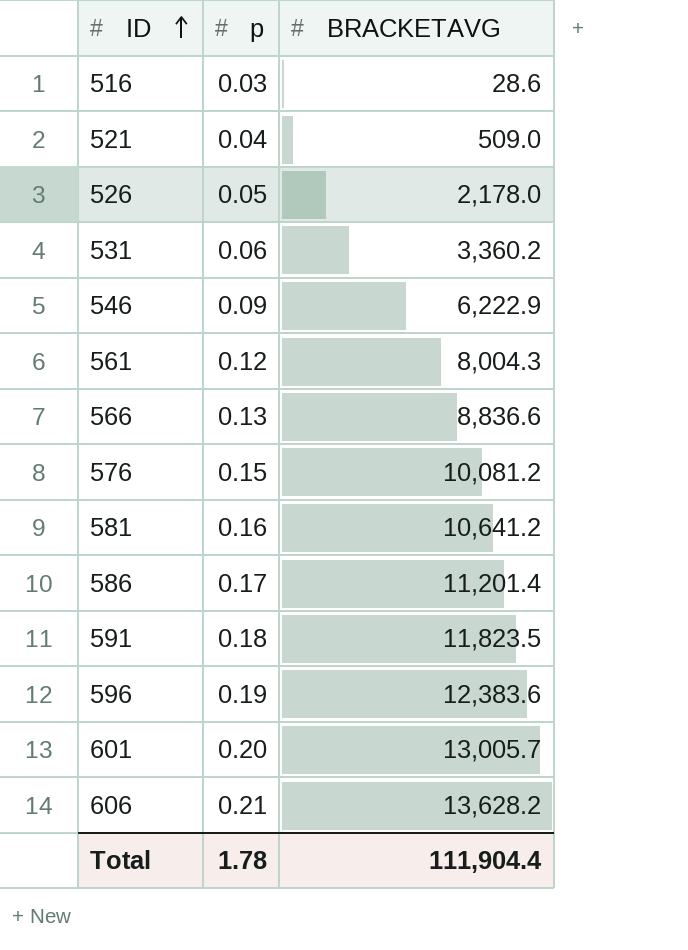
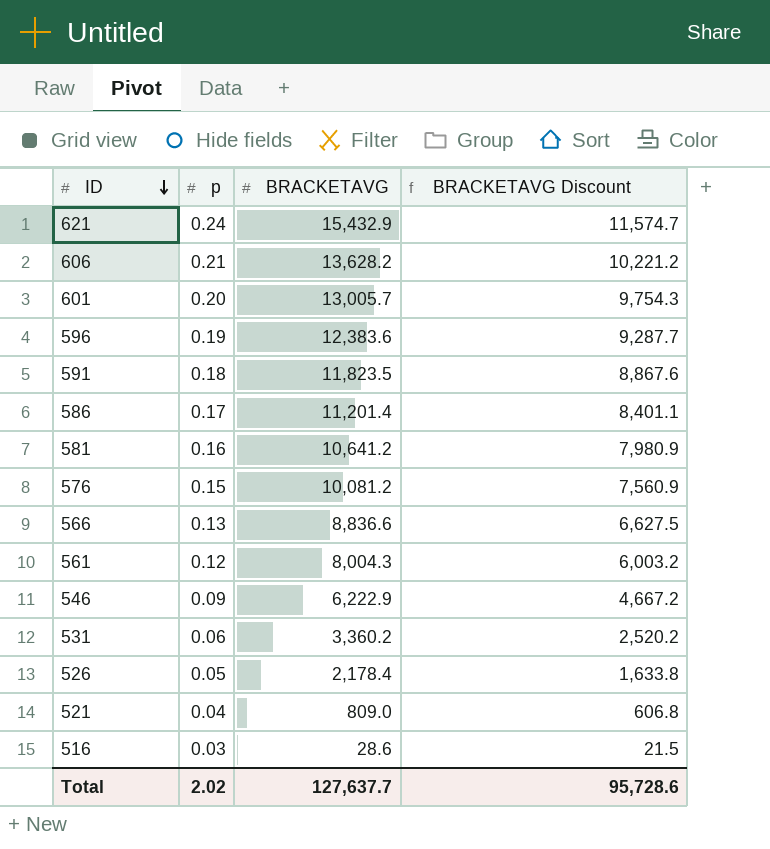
row order: ID ascending -> ID descending
column BRACKETAVG Discount | formula: none -> [BRACKETAVG] * 0.75
row 621: none -> 0.24 | 15,432.9 | 11,574.7
526 | BRACKETAVG: 2,178.0 -> 2,178.4
521 | BRACKETAVG: 509.0 -> 809.0
Total | p: 1.78 -> 2.02
Total | BRACKETAVG: 111,904.4 -> 127,637.7

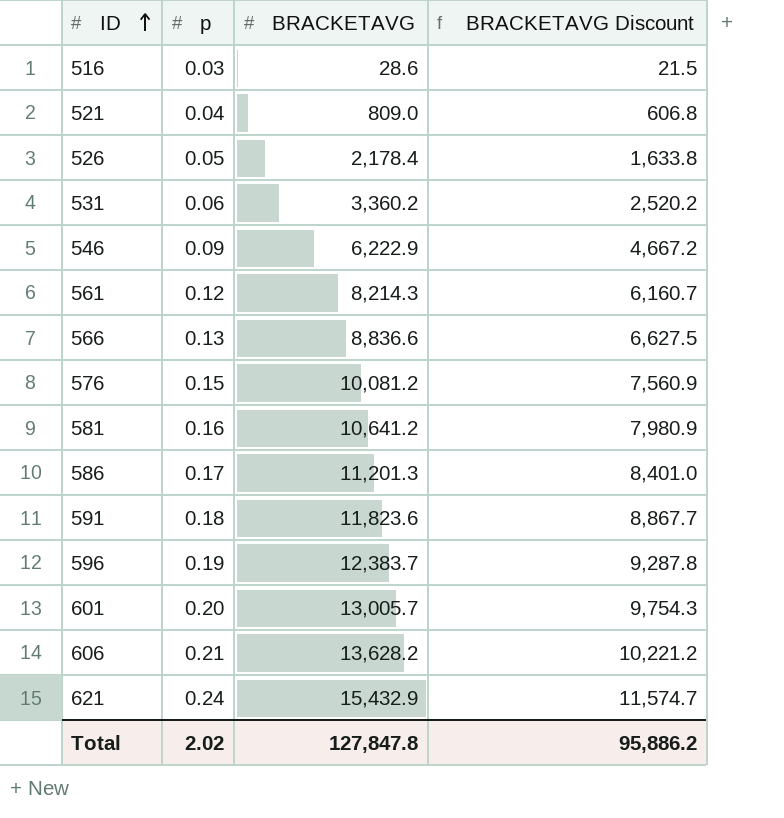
row order: ID descending -> ID ascending
561 | BRACKETAVG: 8,004.3 -> 8,214.3
561 | BRACKETAVG Discount: 6,003.2 -> 6,160.7
586 | BRACKETAVG: 11,201.4 -> 11,201.3
586 | BRACKETAVG Discount: 8,401.1 -> 8,401.0
591 | BRACKETAVG: 11,823.5 -> 11,823.6
591 | BRACKETAVG Discount: 8,867.6 -> 8,867.7
596 | BRACKETAVG: 12,383.6 -> 12,383.7
596 | BRACKETAVG Discount: 9,287.7 -> 9,287.8
Total | BRACKETAVG: 127,637.7 -> 127,847.8
Total | BRACKETAVG Discount: 95,728.6 -> 95,886.2

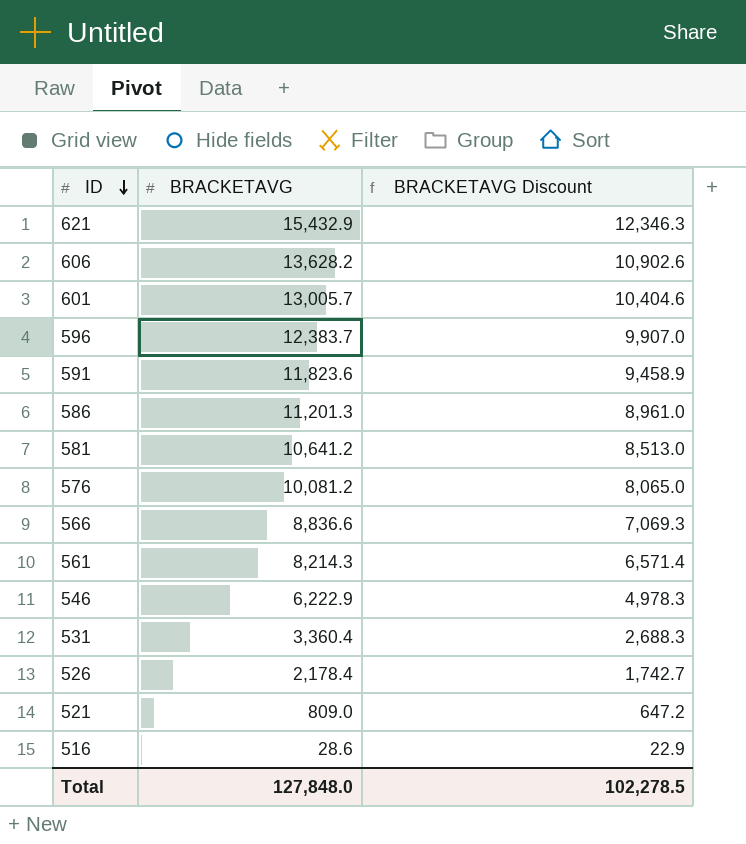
row order: ID ascending -> ID descending
column p | position: 2 -> none
column BRACKETAVG Discount | formula: [BRACKETAVG] * 0.75 -> [BRACKETAVG] * 0.8
531 | BRACKETAVG: 3,360.2 -> 3,360.4
Total | BRACKETAVG: 127,847.8 -> 127,848.0
Total | BRACKETAVG Discount: 95,886.2 -> 102,278.5

